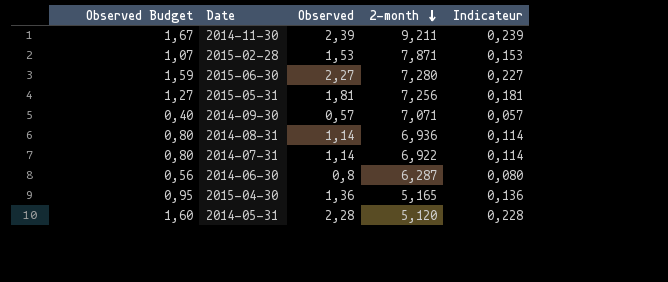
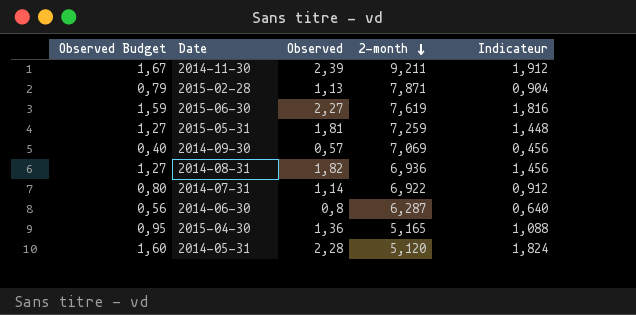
column Indicateur | formula: [Observed] * 0,1 -> [Observed] * 0,8
2015-02-28 | Observed Budget: 1,07 -> 0,79
2015-02-28 | Observed: 1,53 -> 1,13
2015-06-30 | 2-month: 7,280 -> 7,619
2015-05-31 | 2-month: 7,256 -> 7,259
2014-09-30 | 2-month: 7,071 -> 7,069
2014-08-31 | Observed Budget: 0,80 -> 1,27
2014-08-31 | Observed: 1,14 -> 1,82

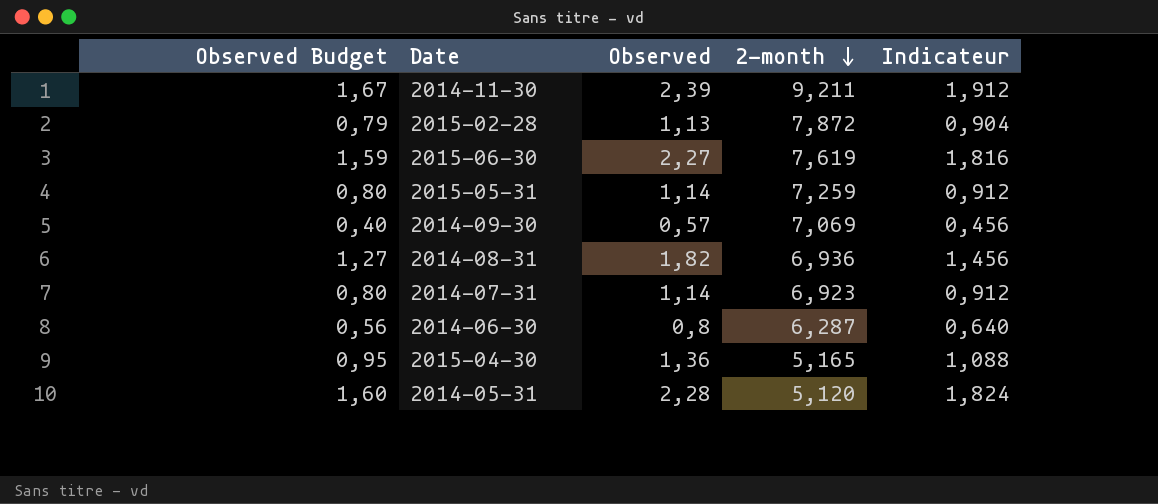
2015-02-28 | 2-month: 7,871 -> 7,872
2015-05-31 | Observed Budget: 1,27 -> 0,80
2015-05-31 | Observed: 1,81 -> 1,14
2015-05-31 | Indicateur: 1,448 -> 0,912
2014-07-31 | 2-month: 6,922 -> 6,923

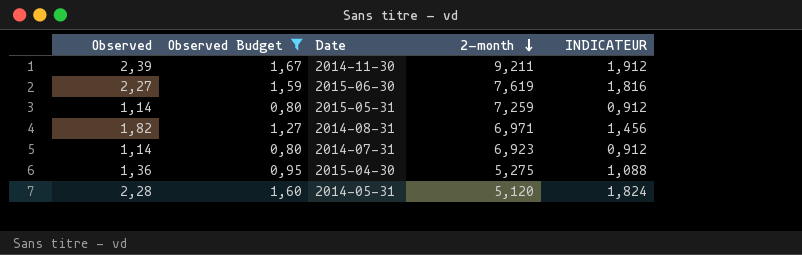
filter: none -> Observed Budget >= 0,80
column Observed | position: 3 -> 1
column name: Indicateur -> INDICATEUR
2014-08-31 | 2-month: 6,936 -> 6,971
2015-04-30 | 2-month: 5,165 -> 5,275

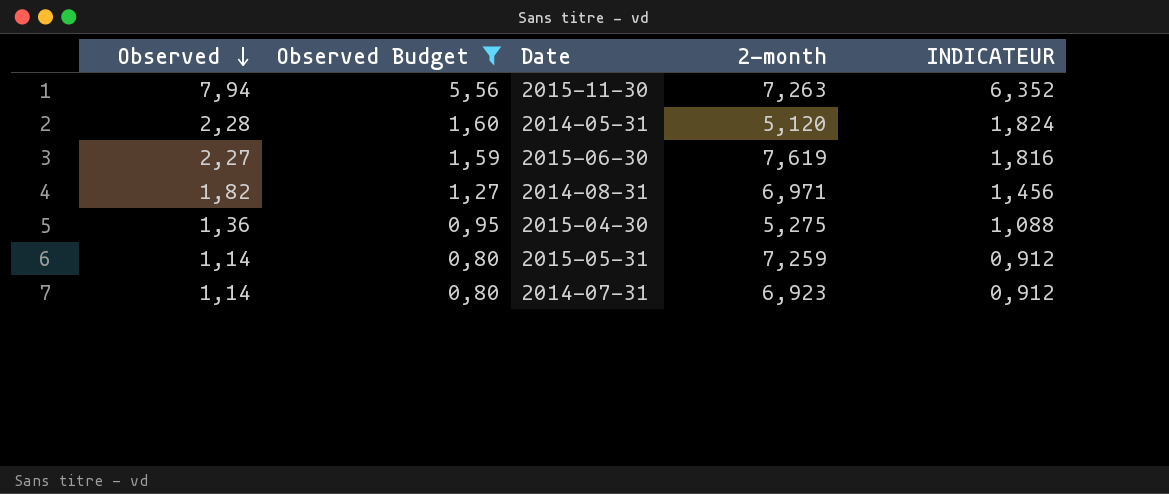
row order: 2-month descending -> Observed descending
row 2014-11-30: 2,39 | 1,67 | 9,211 | 1,912 -> none
row 2015-11-30: none -> 7,94 | 5,56 | 7,263 | 6,352

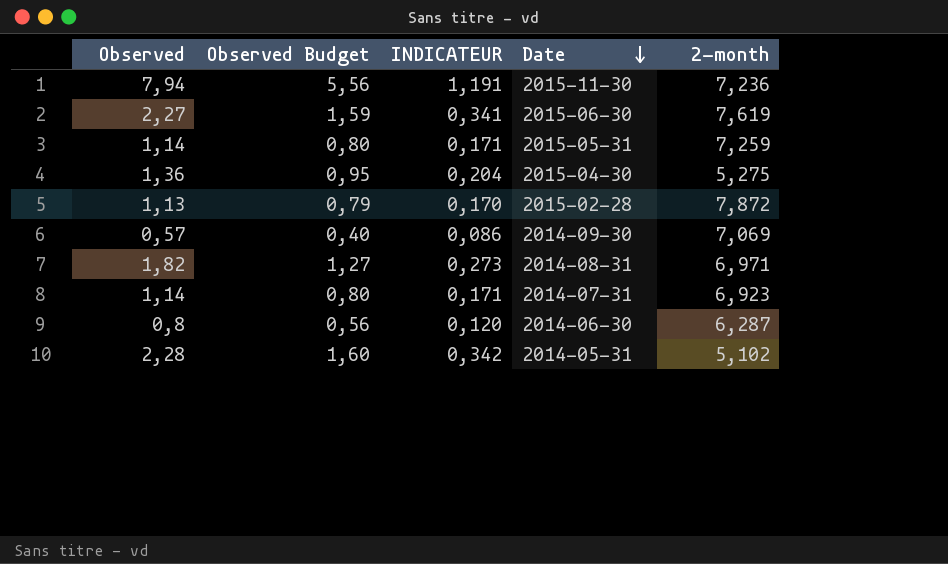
filter: Observed Budget >= 0,80 -> none
row order: Observed descending -> Date descending
column INDICATEUR | formula: [Observed] * 0,8 -> [Observed] * 0,15
column INDICATEUR | position: 5 -> 3
2015-11-30 | 2-month: 7,263 -> 7,236
2014-05-31 | 2-month: 5,120 -> 5,102

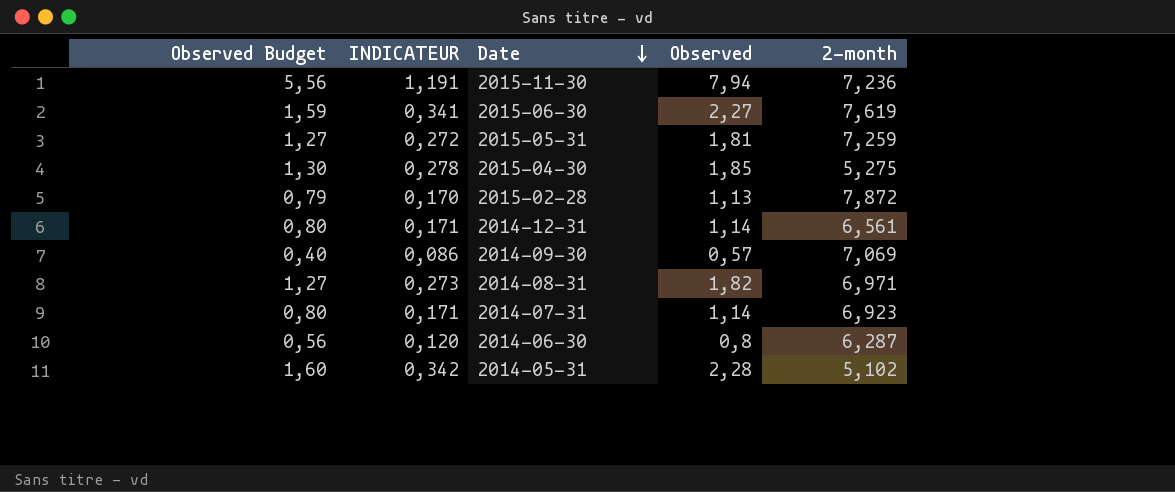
column Observed | position: 1 -> 4
2015-05-31 | Observed Budget: 0,80 -> 1,27
2015-05-31 | INDICATEUR: 0,171 -> 0,272
2015-05-31 | Observed: 1,14 -> 1,81
2015-04-30 | Observed Budget: 0,95 -> 1,30
2015-04-30 | INDICATEUR: 0,204 -> 0,278
2015-04-30 | Observed: 1,36 -> 1,85
row 2014-12-31: none -> 0,80 | 0,171 | 1,14 | 6,561

